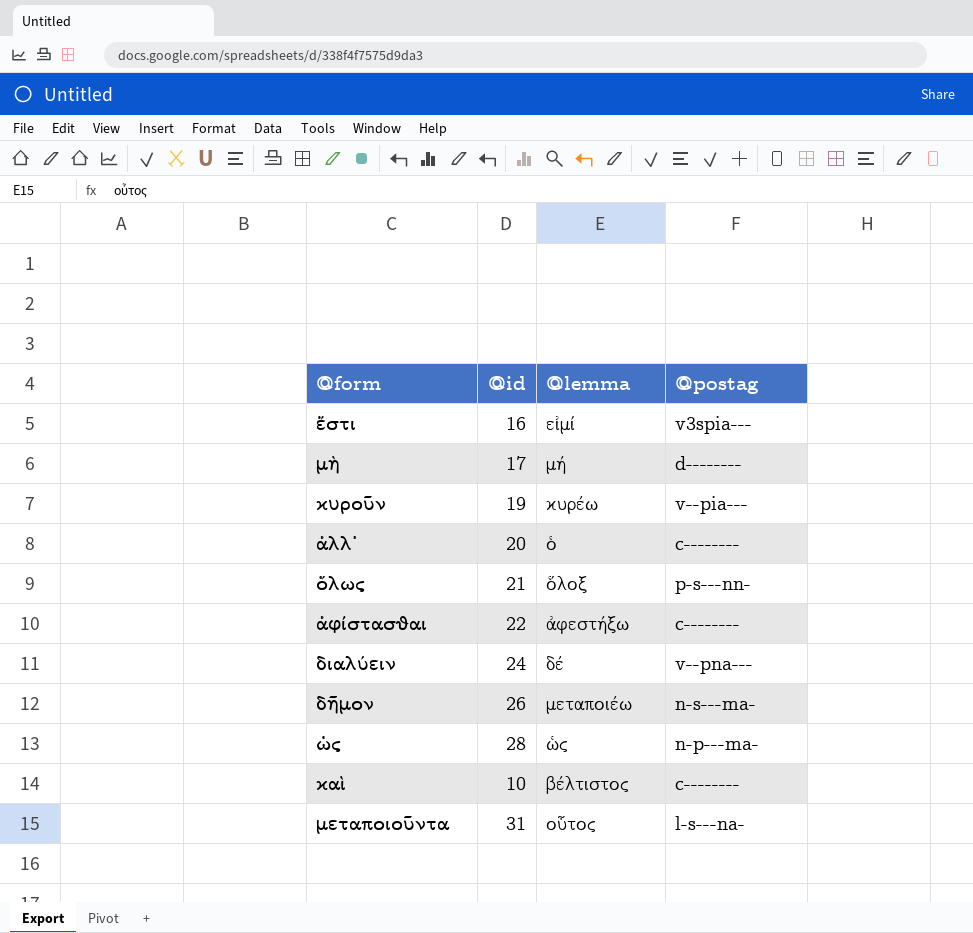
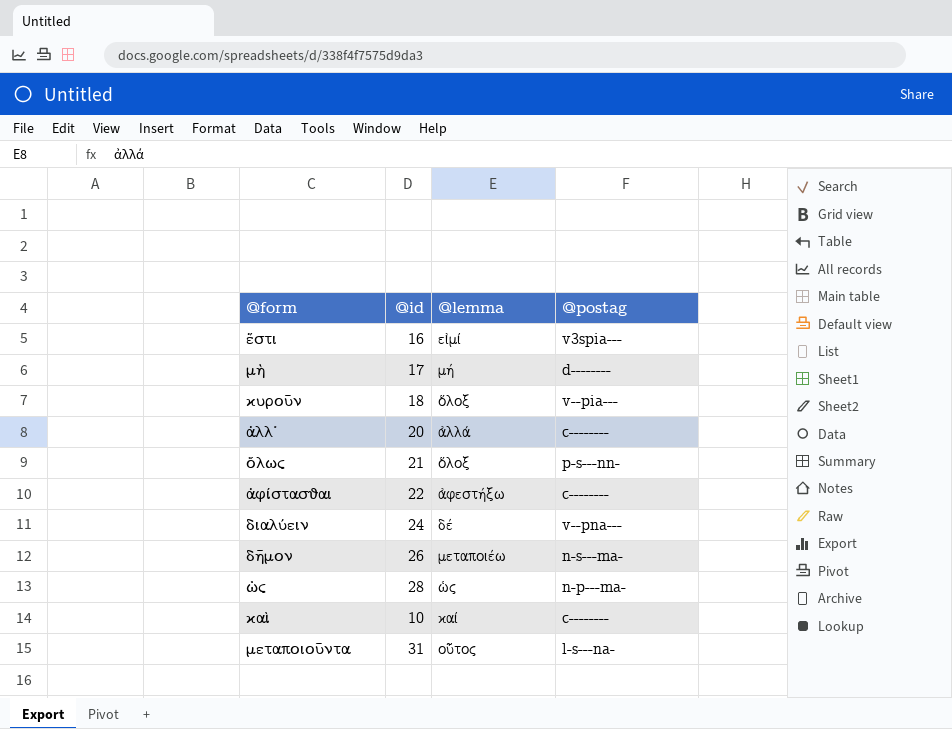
κυροῦν | @id: 19 -> 18
κυροῦν | @lemma: κυρέω -> ὅλοξ
ἀλλ᾽ | @lemma: ὁ -> ἀλλά
καὶ | @lemma: βέλτιστος -> καί

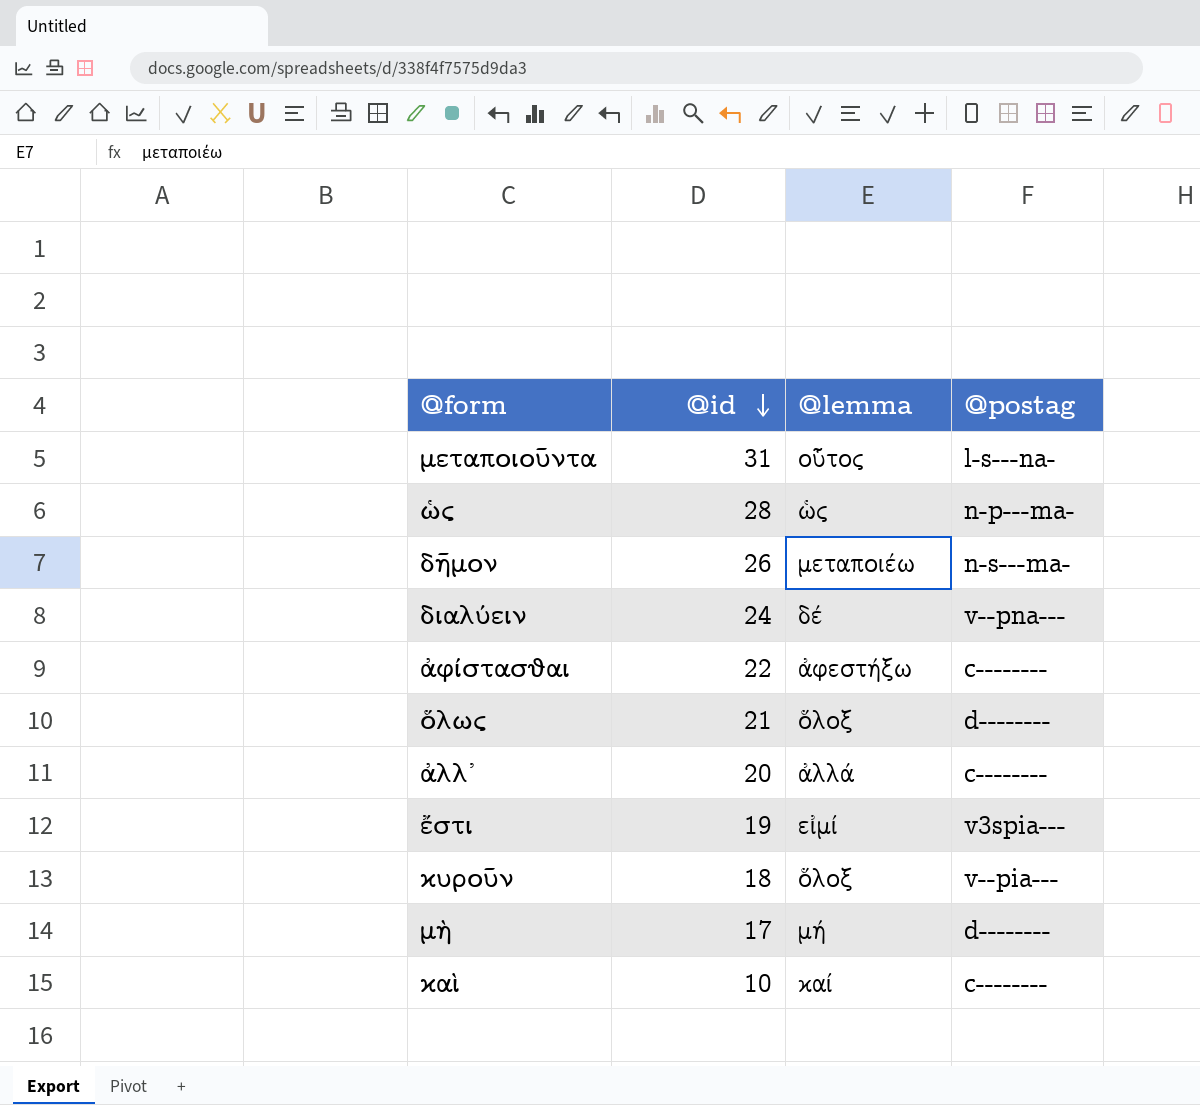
row order: none -> @id descending
ὅλως | @postag: p-s---nn- -> d--------
ἔστι | @id: 16 -> 19

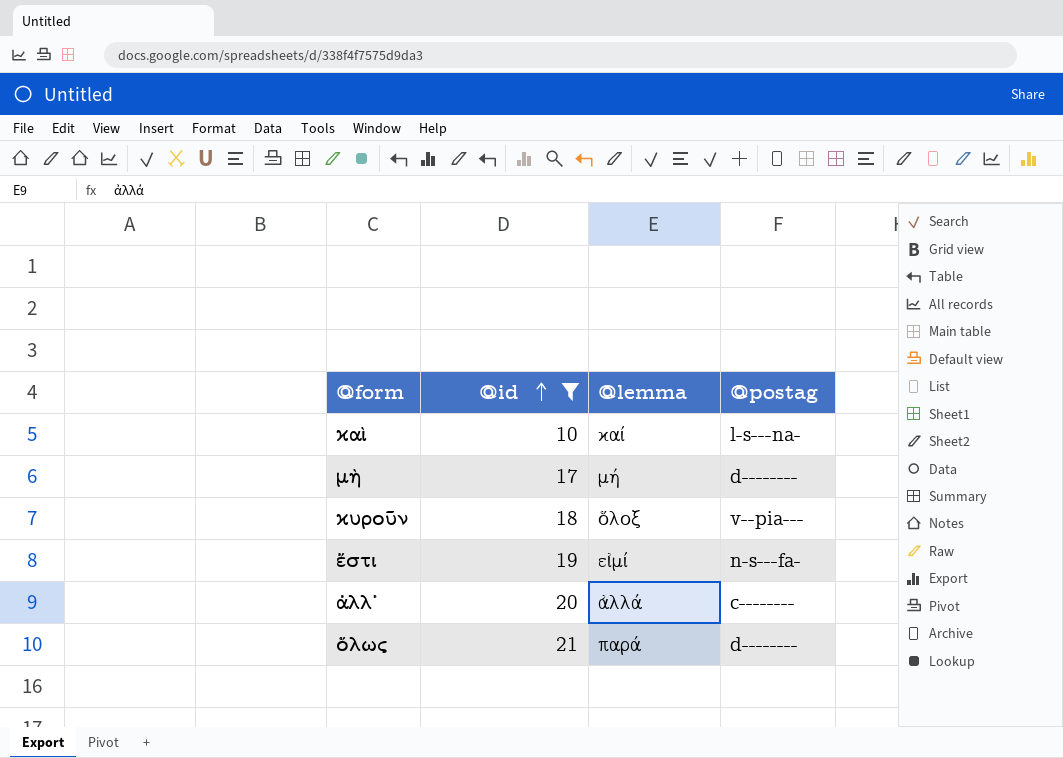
filter: none -> @id <= 21
row order: @id descending -> @id ascending
καὶ | @postag: c-------- -> l-s---na-
ἔστι | @postag: v3spia--- -> n-s---fa-
ὅλως | @lemma: ὅλοξ -> παρά

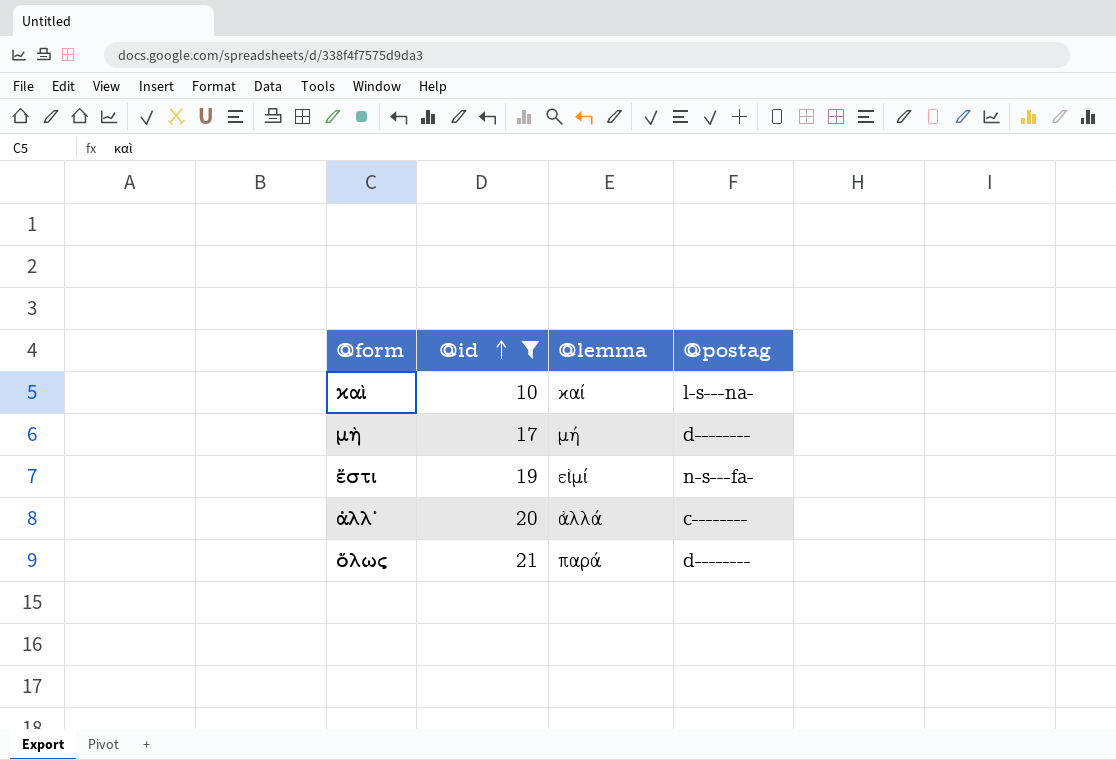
row κυροῦν: 18 | ὅλοξ | v--pia--- -> none

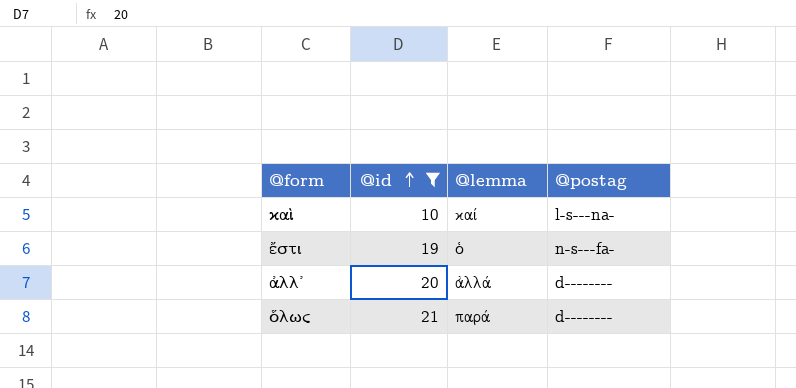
row μὴ: 17 | μή | d-------- -> none
ἔστι | @lemma: εἰμί -> ὁ
ἀλλ᾽ | @postag: c-------- -> d--------

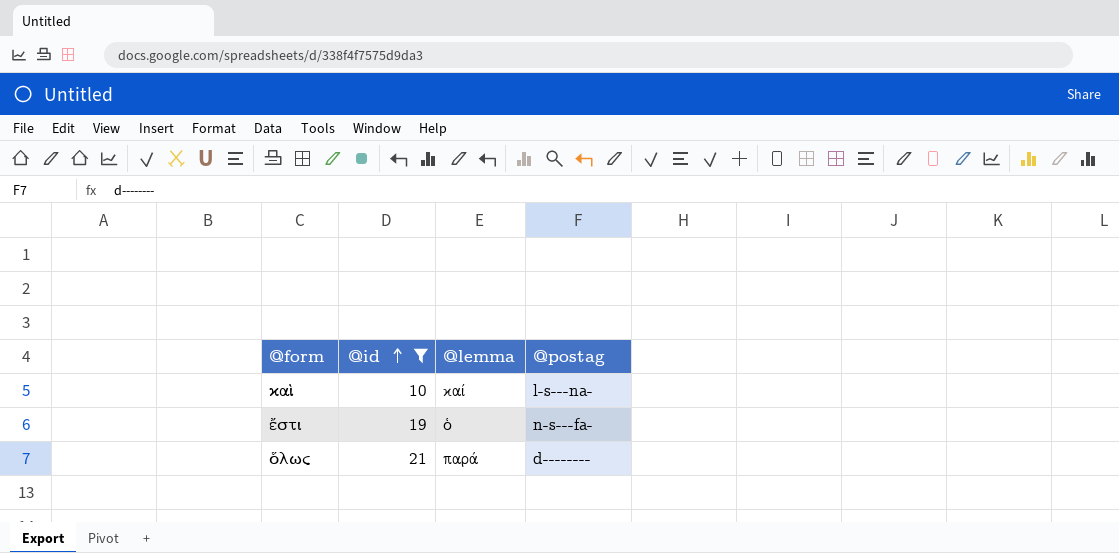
row ἀλλ᾽: 20 | ἀλλά | d-------- -> none

